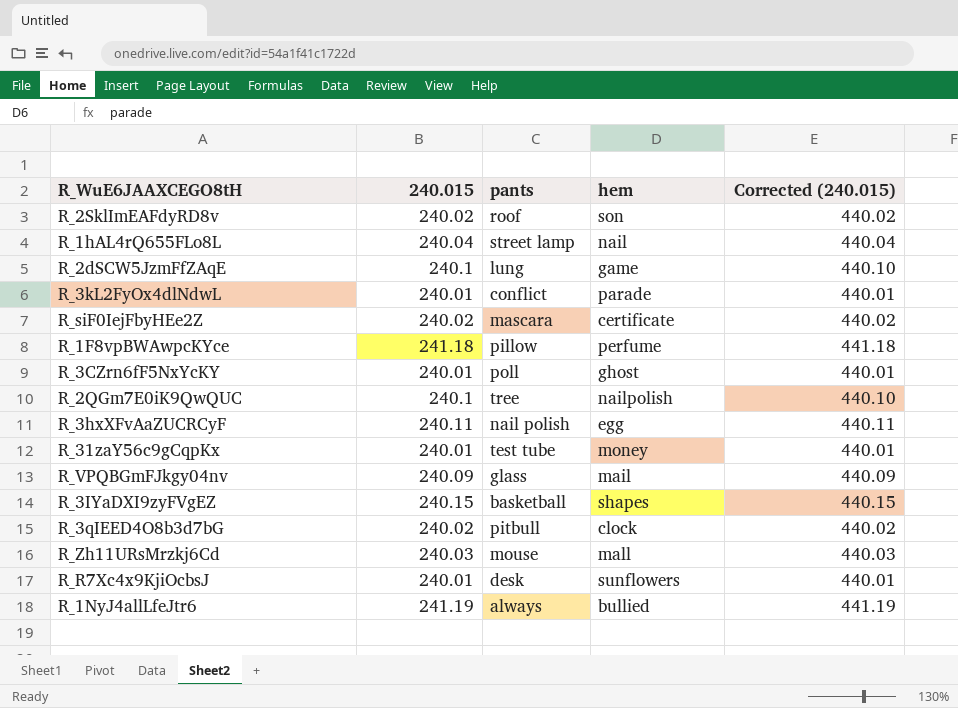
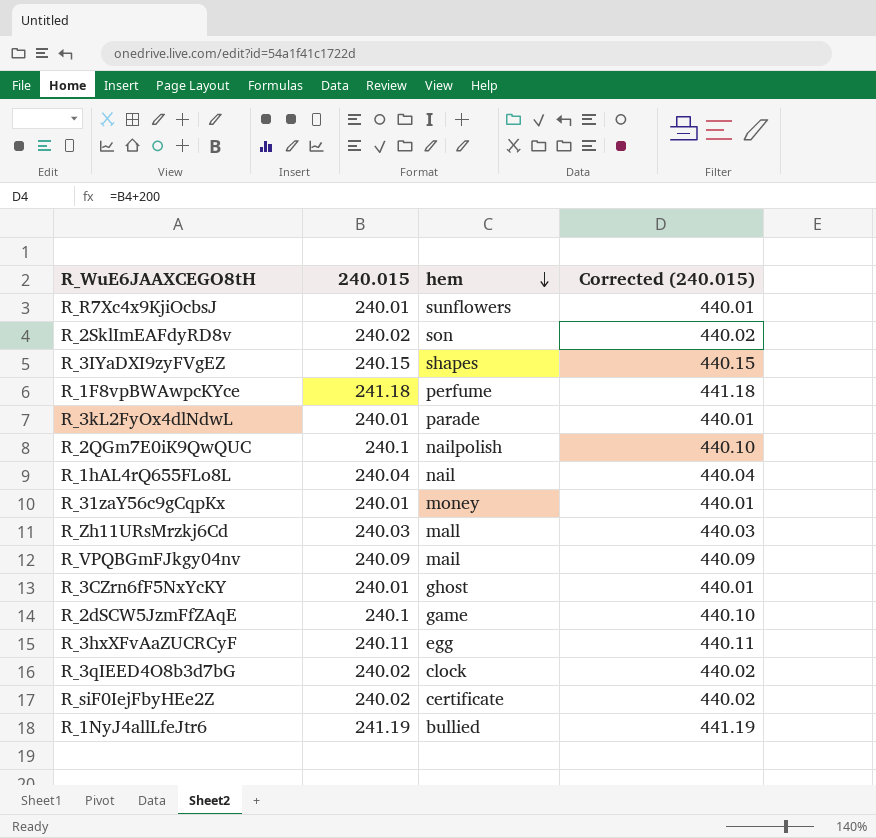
row order: none -> hem descending
column pants | position: 3 -> none

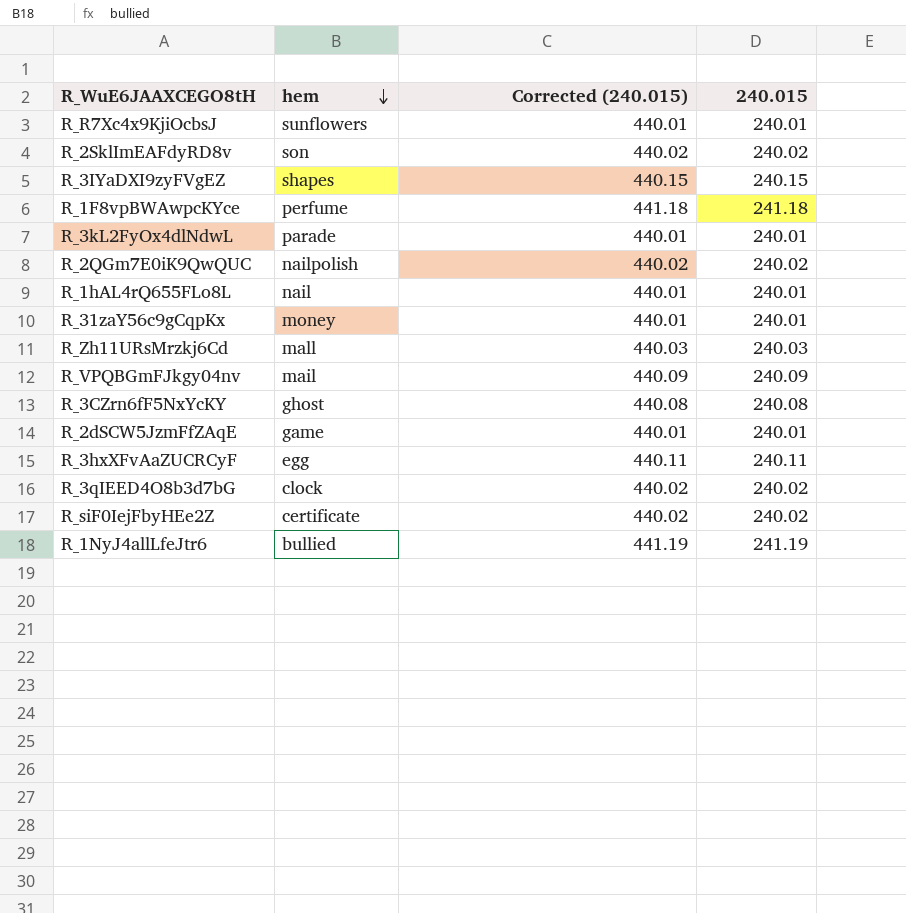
column 240.015 | position: 2 -> 4
R_2QGm7E0iK9QwQUC | Corrected (240.015): 440.10 -> 440.02
R_2QGm7E0iK9QwQUC | 240.015: 240.1 -> 240.02
R_1hAL4rQ655FLo8L | Corrected (240.015): 440.04 -> 440.01
R_1hAL4rQ655FLo8L | 240.015: 240.04 -> 240.01
R_3CZrn6fF5NxYcKY | Corrected (240.015): 440.01 -> 440.08
R_3CZrn6fF5NxYcKY | 240.015: 240.01 -> 240.08
R_2dSCW5JzmFfZAqE | Corrected (240.015): 440.10 -> 440.01
R_2dSCW5JzmFfZAqE | 240.015: 240.1 -> 240.01

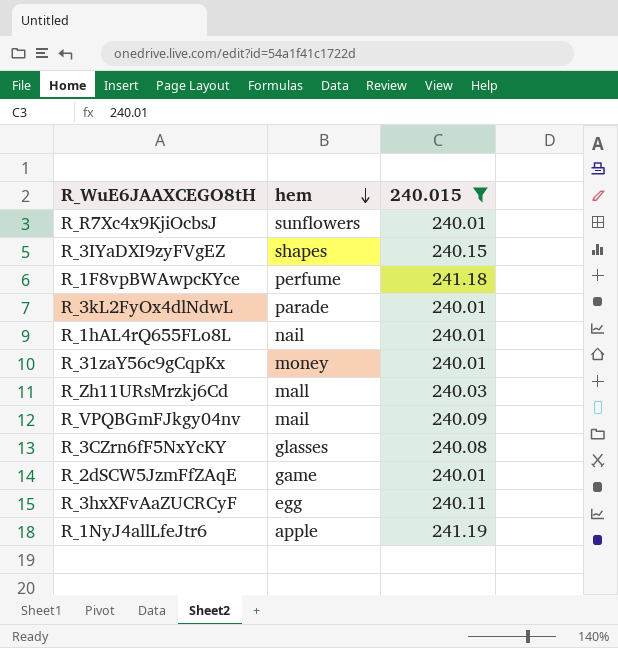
filter: none -> 240.015 != 240.02
column Corrected (240.015) | formula: [240.015] + 200 -> none
R_3CZrn6fF5NxYcKY | hem: ghost -> glasses
R_1NyJ4allLfeJtr6 | hem: bullied -> apple

